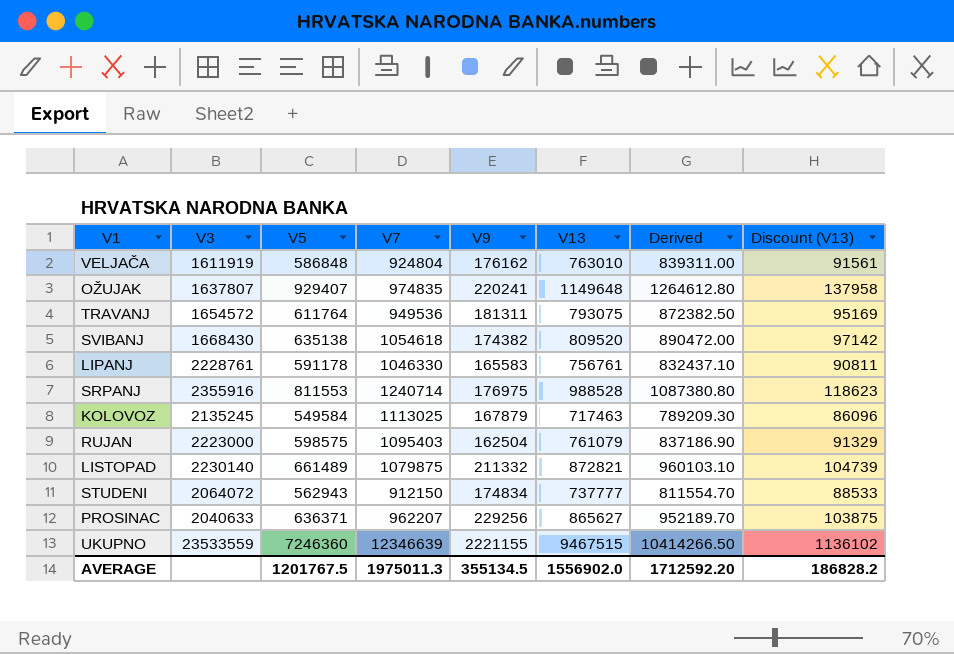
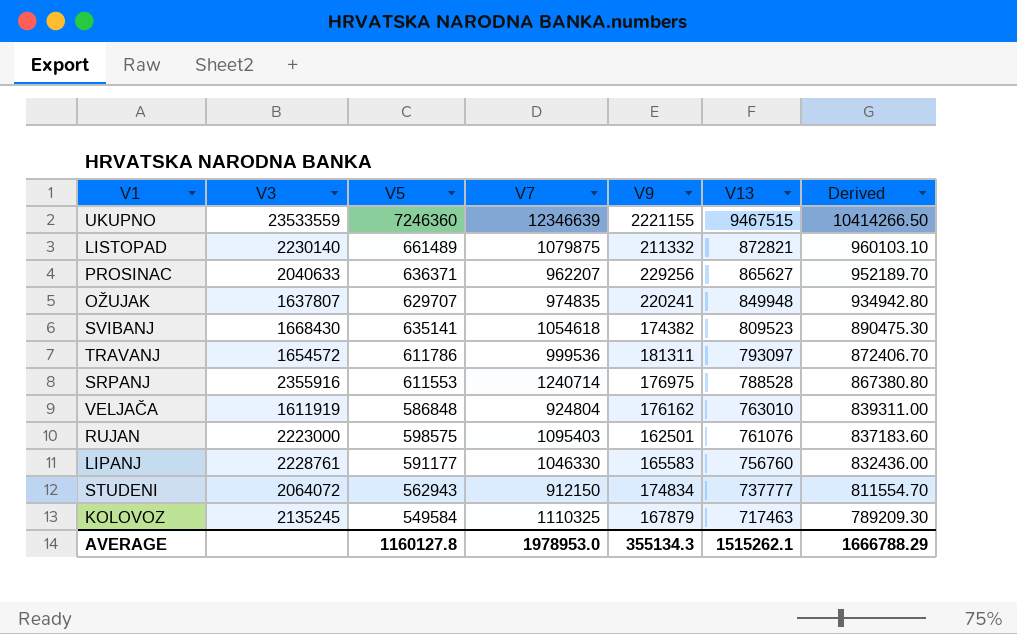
row order: none -> V13 descending
column Discount (V13) | formula: [V13] * 0.12 -> none
OŽUJAK | V5: 929407 -> 629707
OŽUJAK | V13: 1149648 -> 849948
OŽUJAK | Derived: 1264612.80 -> 934942.80
SVIBANJ | V5: 635138 -> 635141
SVIBANJ | V13: 809520 -> 809523
SVIBANJ | Derived: 890472.00 -> 890475.30
TRAVANJ | V5: 611764 -> 611786
TRAVANJ | V7: 949536 -> 999536
TRAVANJ | V13: 793075 -> 793097
TRAVANJ | Derived: 872382.50 -> 872406.70
SRPANJ | V5: 811553 -> 611553
SRPANJ | V13: 988528 -> 788528
SRPANJ | Derived: 1087380.80 -> 867380.80
RUJAN | V9: 162504 -> 162501
RUJAN | V13: 761079 -> 761076
RUJAN | Derived: 837186.90 -> 837183.60
LIPANJ | V5: 591178 -> 591177
LIPANJ | V13: 756761 -> 756760
LIPANJ | Derived: 832437.10 -> 832436.00
KOLOVOZ | V7: 1113025 -> 1110325
AVERAGE | V5: 1201767.5 -> 1160127.8
AVERAGE | V7: 1975011.3 -> 1978953.0
AVERAGE | V9: 355134.5 -> 355134.3
AVERAGE | V13: 1556902.0 -> 1515262.1
AVERAGE | Derived: 1712592.20 -> 1666788.29

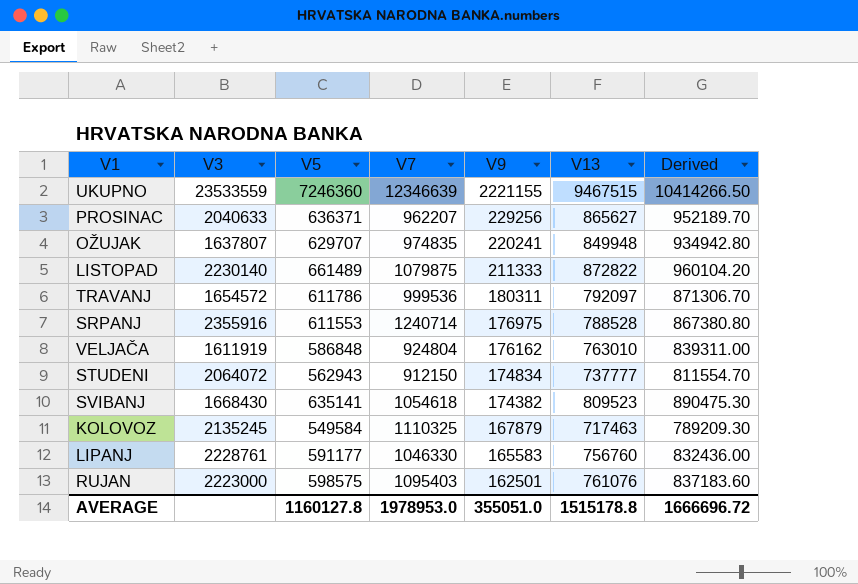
row order: V13 descending -> V9 descending
LISTOPAD | V9: 211332 -> 211333
LISTOPAD | V13: 872821 -> 872822
LISTOPAD | Derived: 960103.10 -> 960104.20
TRAVANJ | V9: 181311 -> 180311
TRAVANJ | V13: 793097 -> 792097
TRAVANJ | Derived: 872406.70 -> 871306.70
AVERAGE | V9: 355134.3 -> 355051.0
AVERAGE | V13: 1515262.1 -> 1515178.8
AVERAGE | Derived: 1666788.29 -> 1666696.72

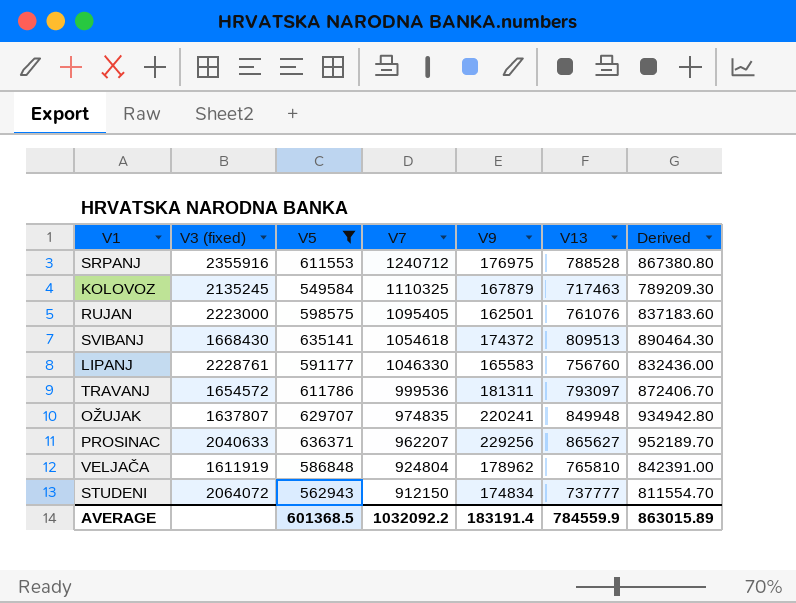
filter: none -> V5 <= 636371
row order: V9 descending -> V7 descending
column name: V3 -> V3 (fixed)
SRPANJ | V7: 1240714 -> 1240712
RUJAN | V7: 1095403 -> 1095405
SVIBANJ | V9: 174382 -> 174372
SVIBANJ | V13: 809523 -> 809513
SVIBANJ | Derived: 890475.30 -> 890464.30
TRAVANJ | V9: 180311 -> 181311
TRAVANJ | V13: 792097 -> 793097
TRAVANJ | Derived: 871306.70 -> 872406.70
VELJAČA | V9: 176162 -> 178962
VELJAČA | V13: 763010 -> 765810
VELJAČA | Derived: 839311.00 -> 842391.00
AVERAGE | V5: 1160127.8 -> 601368.5
AVERAGE | V7: 1978953.0 -> 1032092.2
AVERAGE | V9: 355051.0 -> 183191.4
AVERAGE | V13: 1515178.8 -> 784559.9
AVERAGE | Derived: 1666696.72 -> 863015.89

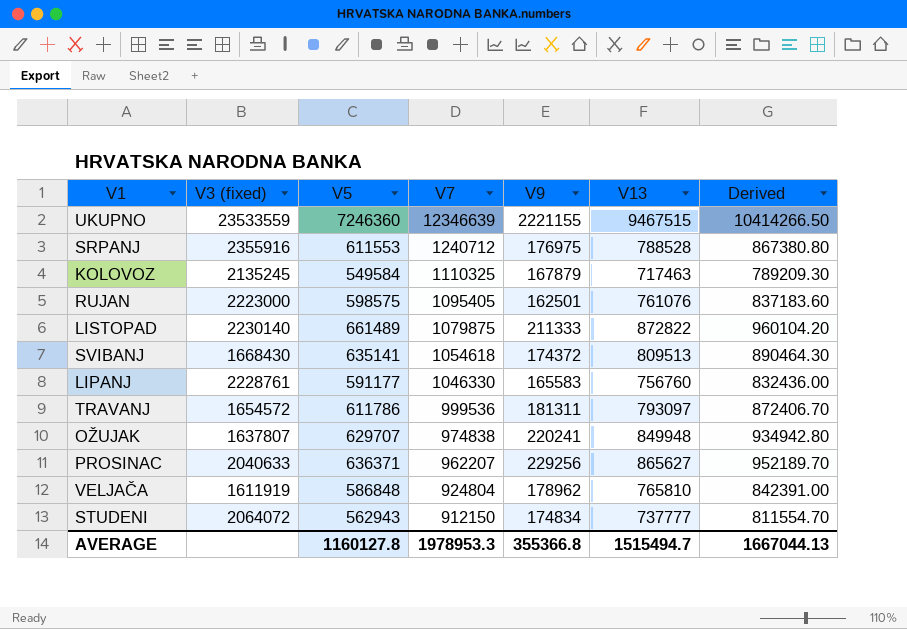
filter: V5 <= 636371 -> none
OŽUJAK | V7: 974835 -> 974838
AVERAGE | V5: 601368.5 -> 1160127.8
AVERAGE | V7: 1032092.2 -> 1978953.3
AVERAGE | V9: 183191.4 -> 355366.8
AVERAGE | V13: 784559.9 -> 1515494.7
AVERAGE | Derived: 863015.89 -> 1667044.13

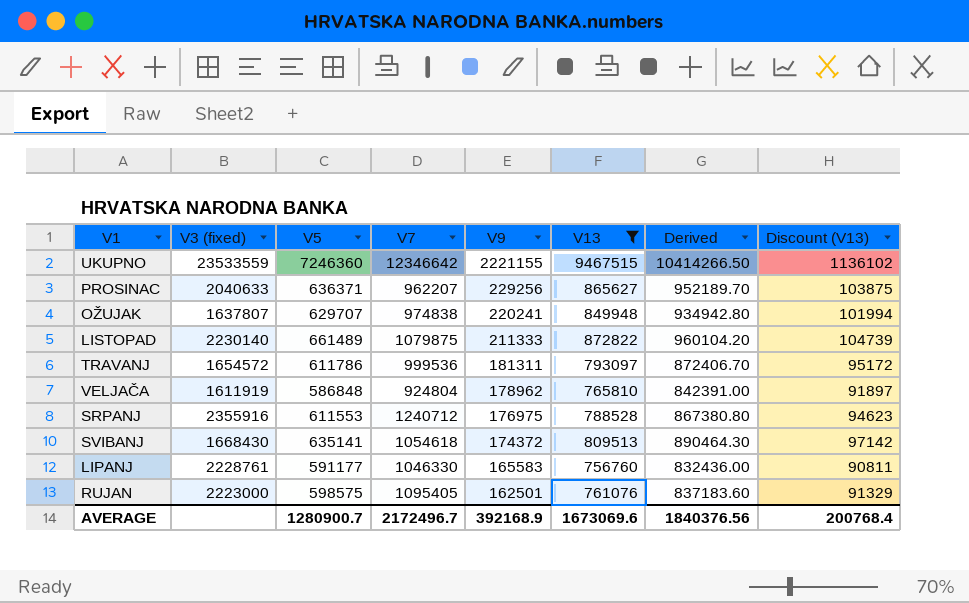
filter: none -> V13 >= 756760
row order: V7 descending -> V9 descending
column Discount (V13) | formula: none -> [V13] * 0.12
UKUPNO | V7: 12346639 -> 12346642
AVERAGE | V5: 1160127.8 -> 1280900.7
AVERAGE | V7: 1978953.3 -> 2172496.7
AVERAGE | V9: 355366.8 -> 392168.9
AVERAGE | V13: 1515494.7 -> 1673069.6
AVERAGE | Derived: 1667044.13 -> 1840376.56

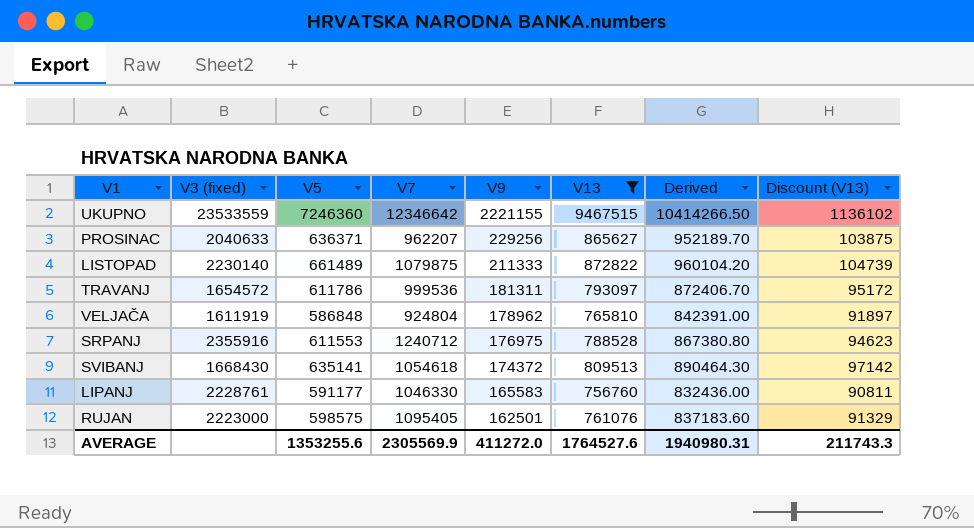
row OŽUJAK: 1637807 | 629707 | 974838 | 220241 | 849948 | 934942.80 | 101994 -> none
AVERAGE | V5: 1280900.7 -> 1353255.6
AVERAGE | V7: 2172496.7 -> 2305569.9
AVERAGE | V9: 392168.9 -> 411272.0
AVERAGE | V13: 1673069.6 -> 1764527.6
AVERAGE | Derived: 1840376.56 -> 1940980.31
AVERAGE | Discount (V13): 200768.4 -> 211743.3

